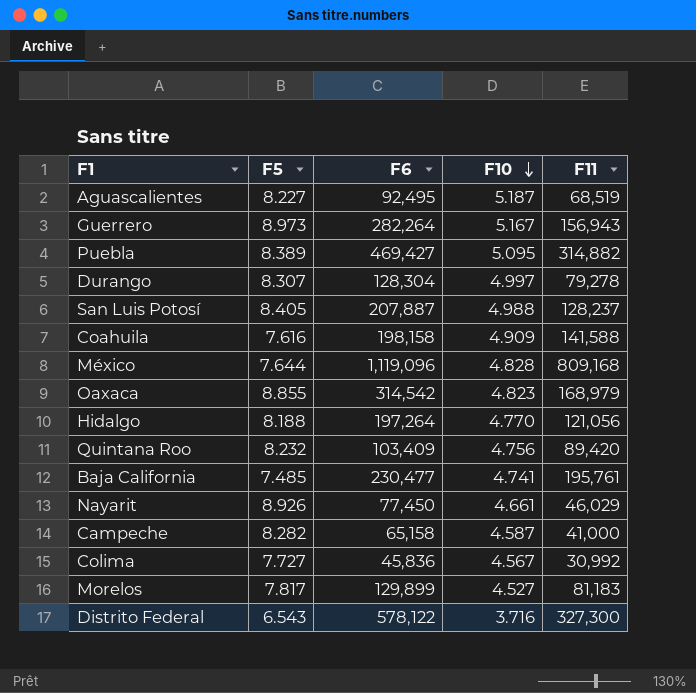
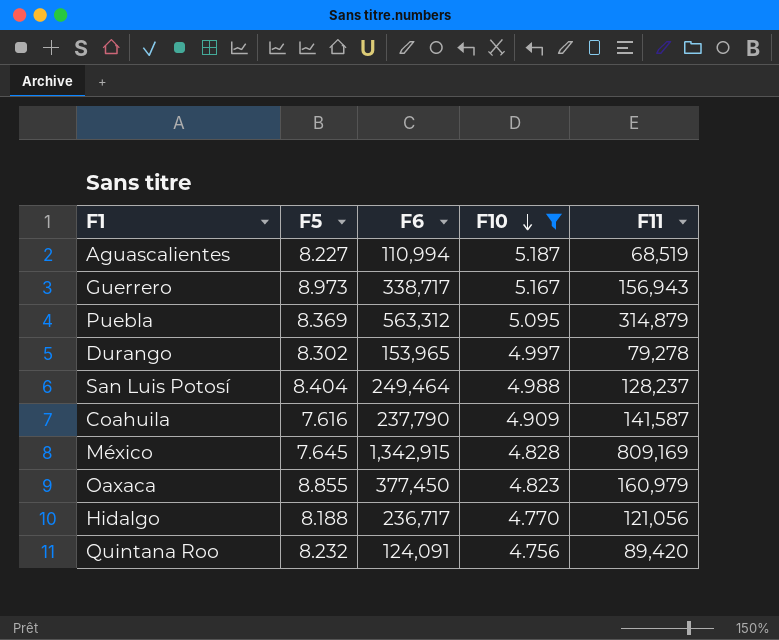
filter: none -> F10 >= 4.756
Aguascalientes | F6: 92,495 -> 110,994
Guerrero | F6: 282,264 -> 338,717
Puebla | F5: 8.389 -> 8.369
Puebla | F6: 469,427 -> 563,312
Puebla | F11: 314,882 -> 314,879
Durango | F5: 8.307 -> 8.302
Durango | F6: 128,304 -> 153,965
San Luis Potosí | F5: 8.405 -> 8.404
San Luis Potosí | F6: 207,887 -> 249,464
Coahuila | F6: 198,158 -> 237,790
Coahuila | F11: 141,588 -> 141,587
México | F5: 7.644 -> 7.645
México | F6: 1,119,096 -> 1,342,915
México | F11: 809,168 -> 809,169
Oaxaca | F6: 314,542 -> 377,450
Oaxaca | F11: 168,979 -> 160,979
Hidalgo | F6: 197,264 -> 236,717
Quintana Roo | F6: 103,409 -> 124,091

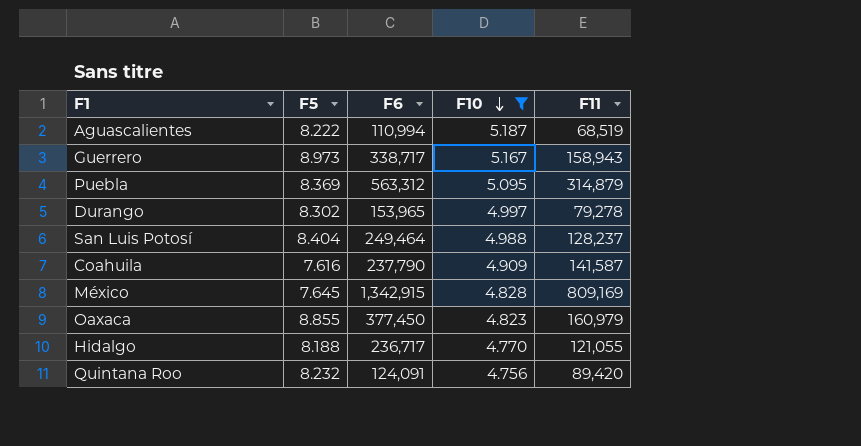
Aguascalientes | F5: 8.227 -> 8.222
Guerrero | F11: 156,943 -> 158,943
Hidalgo | F11: 121,056 -> 121,055

